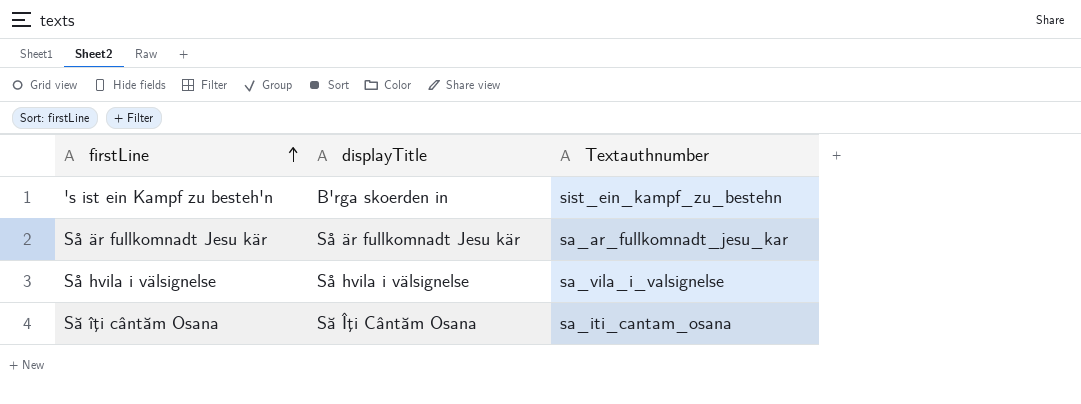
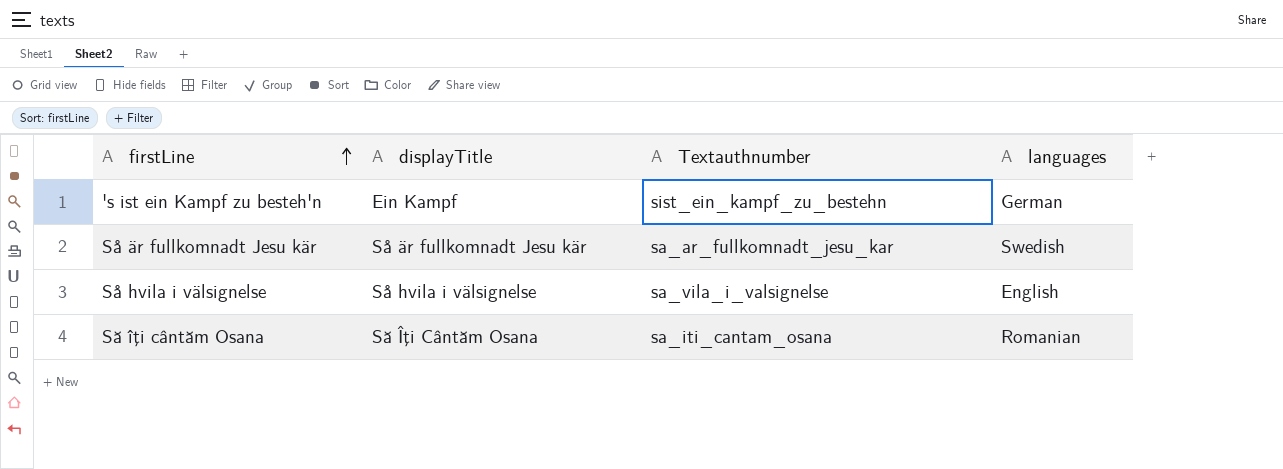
column languages | position: none -> 4
's ist ein Kampf zu besteh'n | displayTitle: B'rga skoerden in -> Ein Kampf

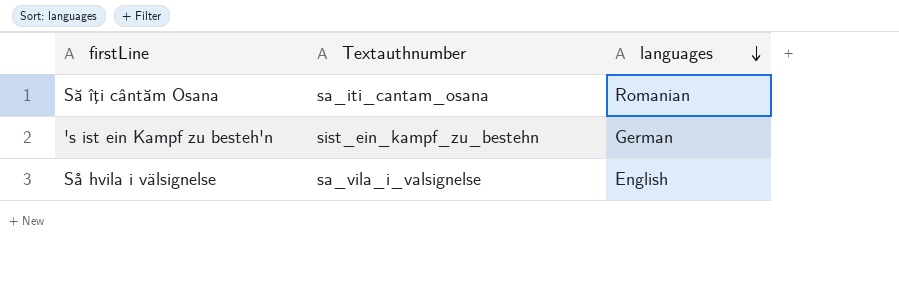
row order: firstLine ascending -> languages descending
column displayTitle | position: 2 -> none
row Så är fullkomnadt Jesu kär: Så är fullkomnadt Jesu kär | sa_ar_fullkomnadt_jesu_kar | Swedish -> none

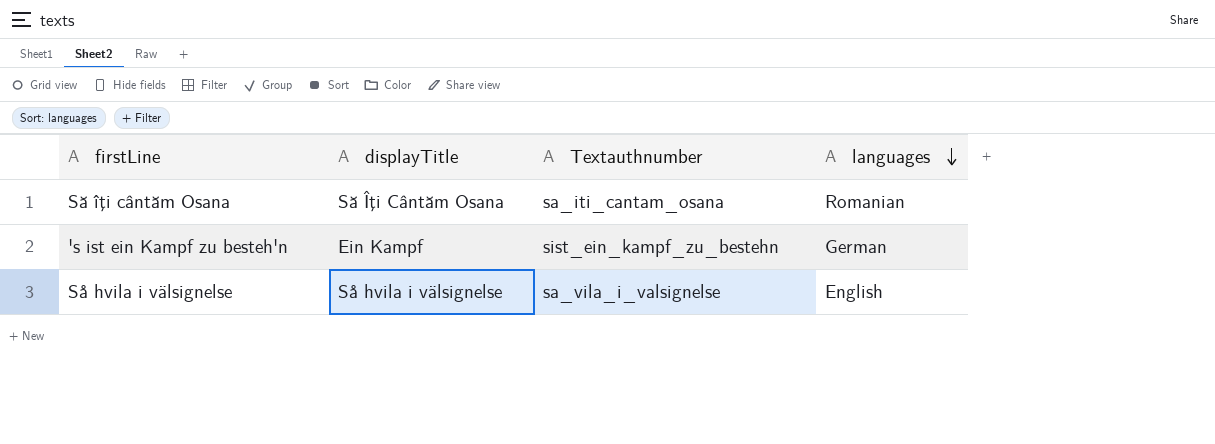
column displayTitle | position: none -> 2

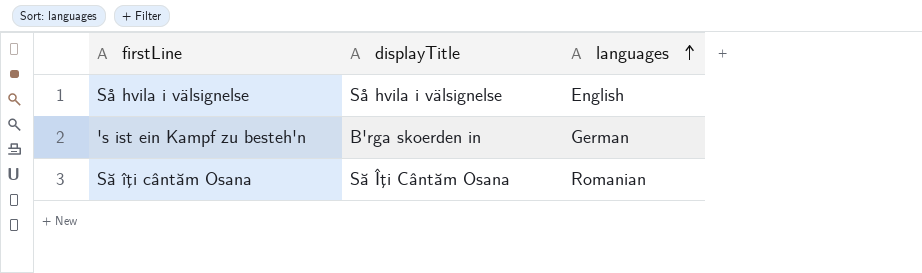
row order: languages descending -> languages ascending
column Textauthnumber | position: 3 -> none
's ist ein Kampf zu besteh'n | displayTitle: Ein Kampf -> B'rga skoerden in

